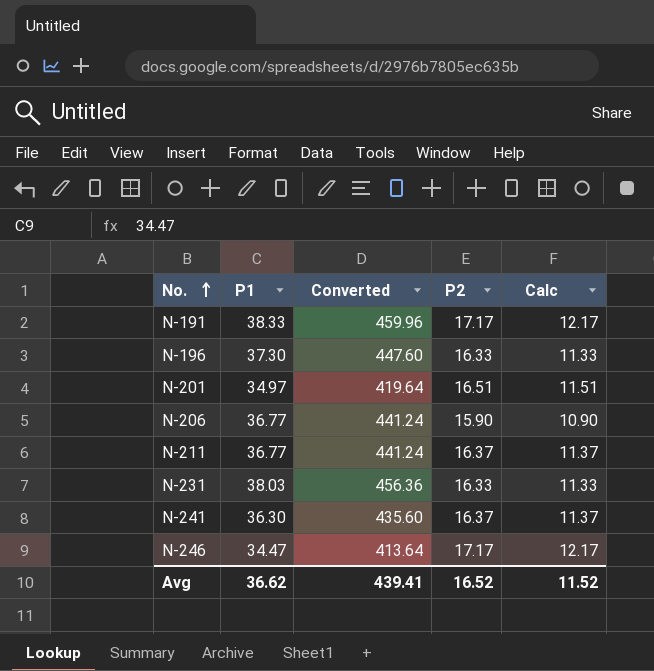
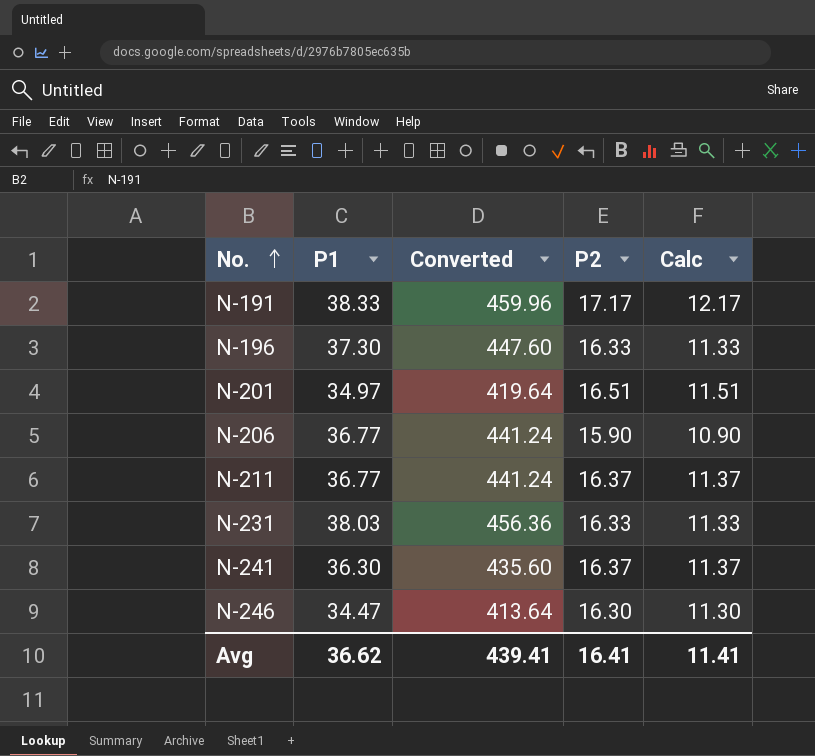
N-246 | P2: 17.17 -> 16.30
N-246 | Calc: 12.17 -> 11.30
Avg | P2: 16.52 -> 16.41
Avg | Calc: 11.52 -> 11.41

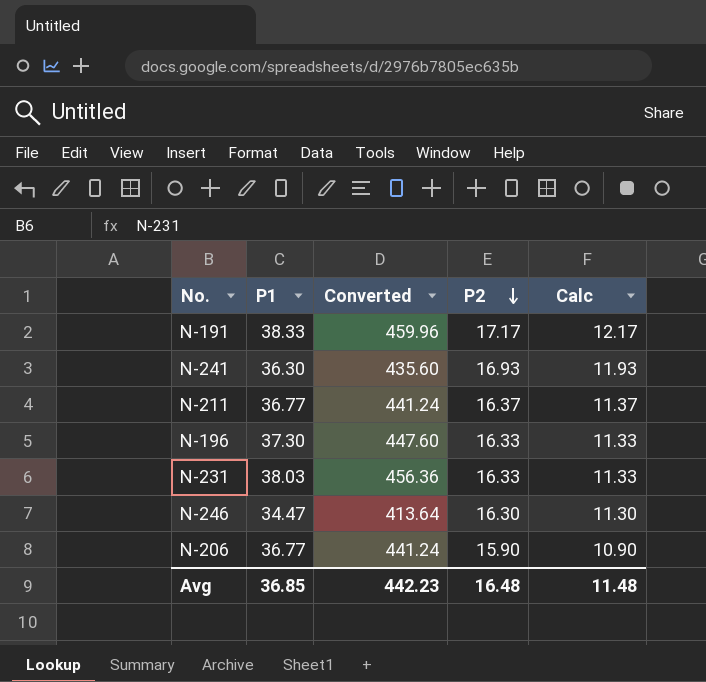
row order: No. ascending -> P2 descending
row N-201: 34.97 | 419.64 | 16.51 | 11.51 -> none
N-241 | P2: 16.37 -> 16.93
N-241 | Calc: 11.37 -> 11.93
Avg | P1: 36.62 -> 36.85
Avg | Converted: 439.41 -> 442.23
Avg | P2: 16.41 -> 16.48
Avg | Calc: 11.41 -> 11.48

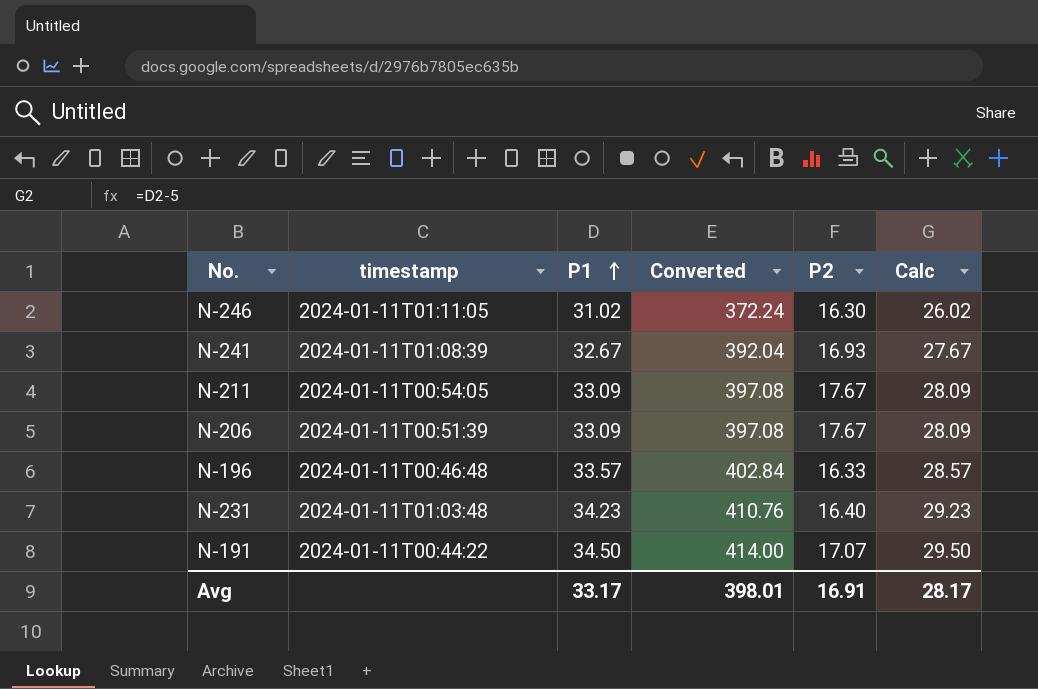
row order: P2 descending -> P1 ascending
column timestamp | position: none -> 2
column Calc | formula: [P2] - 5 -> [P1] - 5
N-246 | P1: 34.47 -> 31.02
N-246 | Converted: 413.64 -> 372.24
N-241 | P1: 36.30 -> 32.67
N-241 | Converted: 435.60 -> 392.04
N-211 | P1: 36.77 -> 33.09
N-211 | Converted: 441.24 -> 397.08
N-211 | P2: 16.37 -> 17.67
N-206 | P1: 36.77 -> 33.09
N-206 | Converted: 441.24 -> 397.08
N-206 | P2: 15.90 -> 17.67
N-196 | P1: 37.30 -> 33.57
N-196 | Converted: 447.60 -> 402.84
N-231 | P1: 38.03 -> 34.23
N-231 | Converted: 456.36 -> 410.76
N-231 | P2: 16.33 -> 16.40
N-191 | P1: 38.33 -> 34.50
N-191 | Converted: 459.96 -> 414.00
N-191 | P2: 17.17 -> 17.07
Avg | P1: 36.85 -> 33.17
Avg | Converted: 442.23 -> 398.01
Avg | P2: 16.48 -> 16.91
Avg | Calc: 11.48 -> 28.17

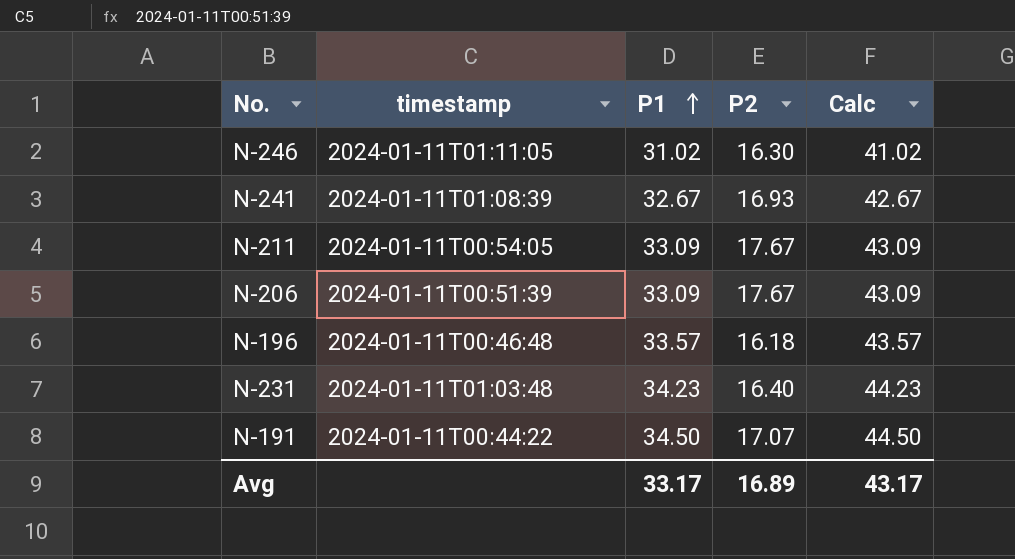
column Converted | formula: [P1] * 12 -> none
column Calc | formula: [P1] - 5 -> [P1] + 10
N-196 | P2: 16.33 -> 16.18
Avg | P2: 16.91 -> 16.89
Avg | Calc: 28.17 -> 43.17

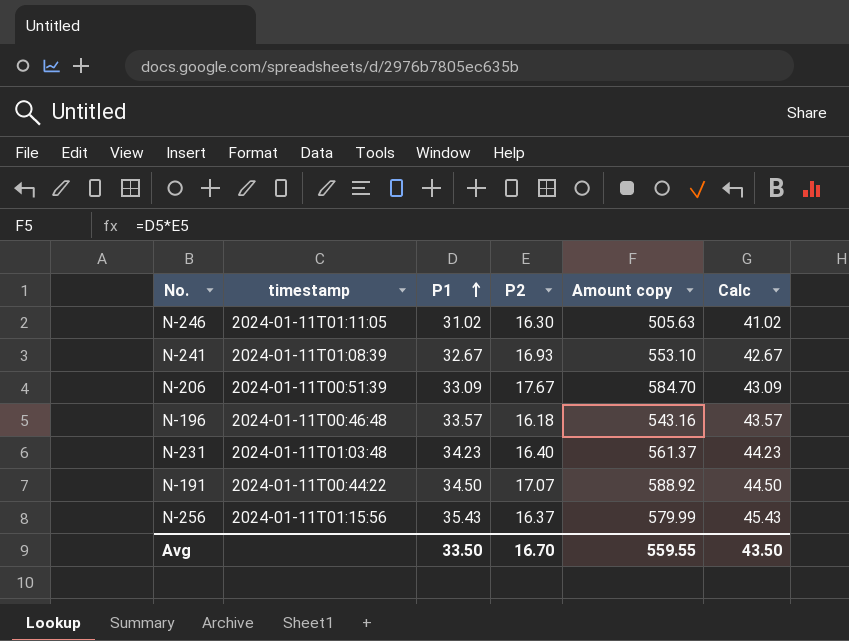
column Amount copy | formula: none -> [P1] * [P2]
row N-211: 2024-01-11T00:54:05 | 33.09 | 17.67 | 43.09 -> none
row N-256: none -> 2024-01-11T01:15:56 | 35.43 | 16.37 | 579.99 | 45.43
Avg | P1: 33.17 -> 33.50
Avg | P2: 16.89 -> 16.70
Avg | Calc: 43.17 -> 43.50

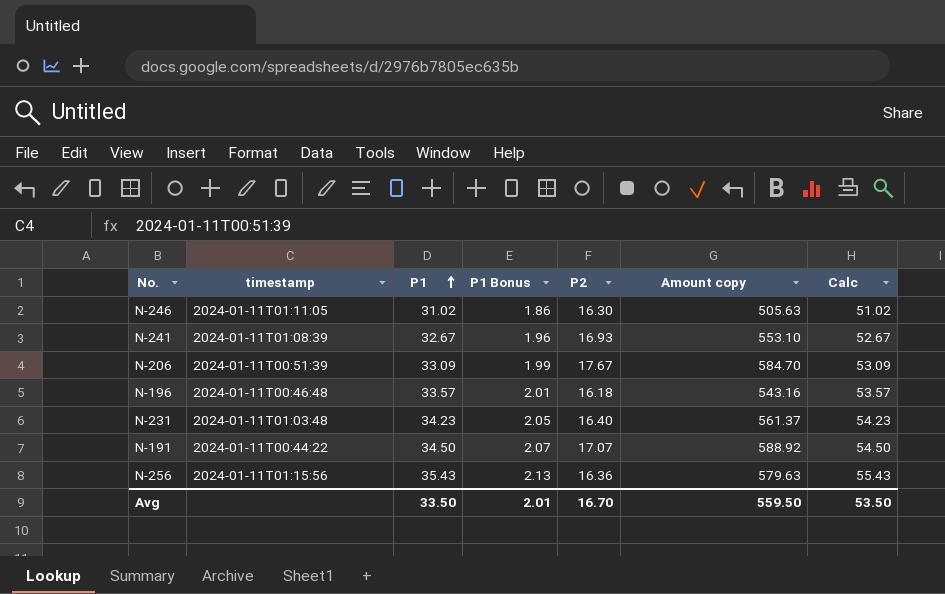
column P1 Bonus | formula: none -> [P1] * 0.06
column Calc | formula: [P1] + 10 -> [P1] + 20
N-256 | P2: 16.37 -> 16.36
N-256 | Amount copy: 579.99 -> 579.63
Avg | Amount copy: 559.55 -> 559.50
Avg | Calc: 43.50 -> 53.50

